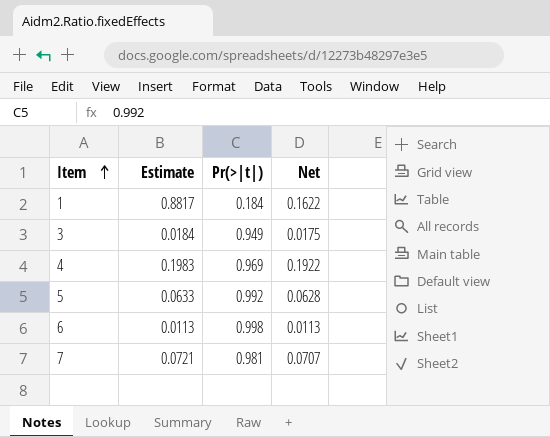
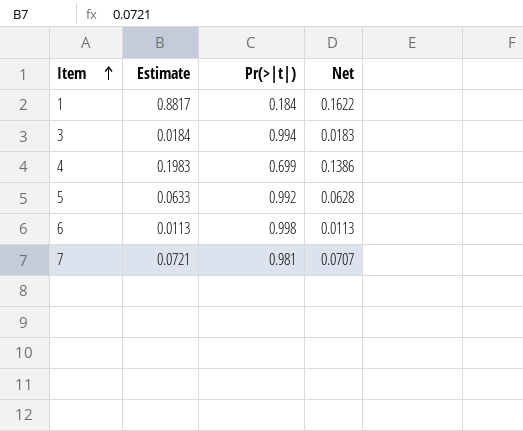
3 | Pr(>|t|): 0.949 -> 0.994
3 | Net: 0.0175 -> 0.0183
4 | Pr(>|t|): 0.969 -> 0.699
4 | Net: 0.1922 -> 0.1386

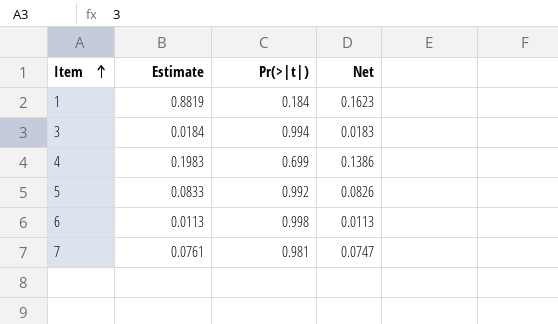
1 | Estimate: 0.8817 -> 0.8819
1 | Net: 0.1622 -> 0.1623
5 | Estimate: 0.0633 -> 0.0833
5 | Net: 0.0628 -> 0.0826
7 | Estimate: 0.0721 -> 0.0761
7 | Net: 0.0707 -> 0.0747

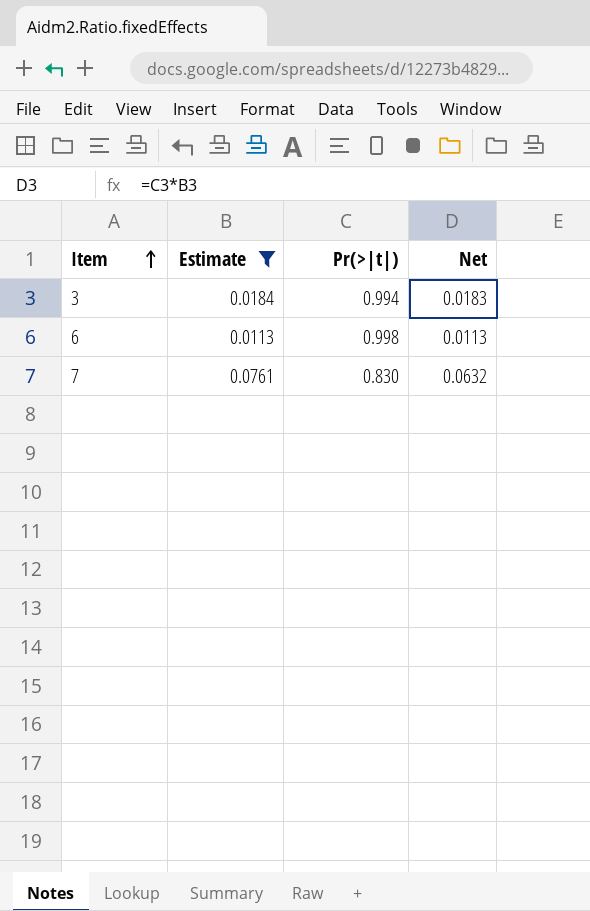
filter: none -> Estimate <= 0.0761
7 | Pr(>|t|): 0.981 -> 0.830
7 | Net: 0.0747 -> 0.0632

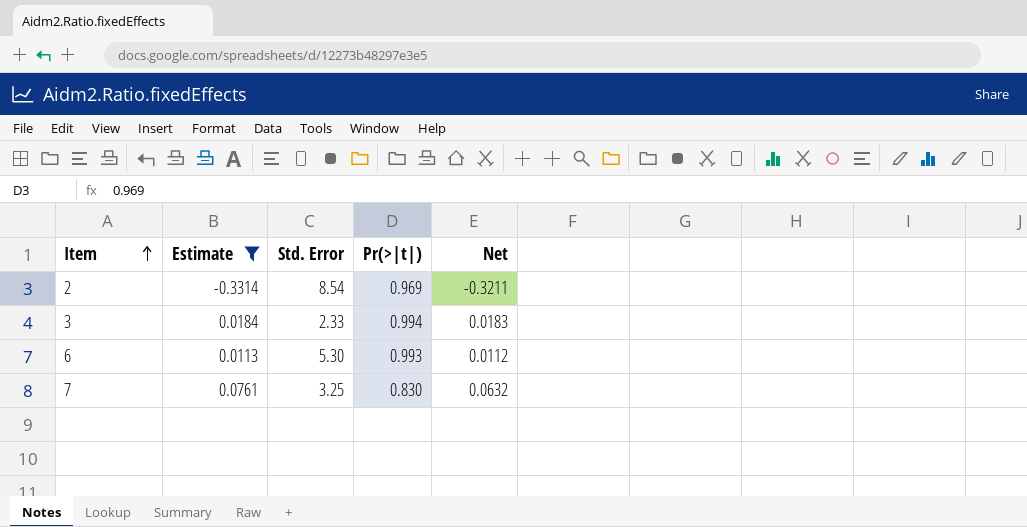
column Std. Error | position: none -> 3
row 2: none -> -0.3314 | 8.54 | 0.969 | -0.3211
6 | Pr(>|t|): 0.998 -> 0.993
6 | Net: 0.0113 -> 0.0112

